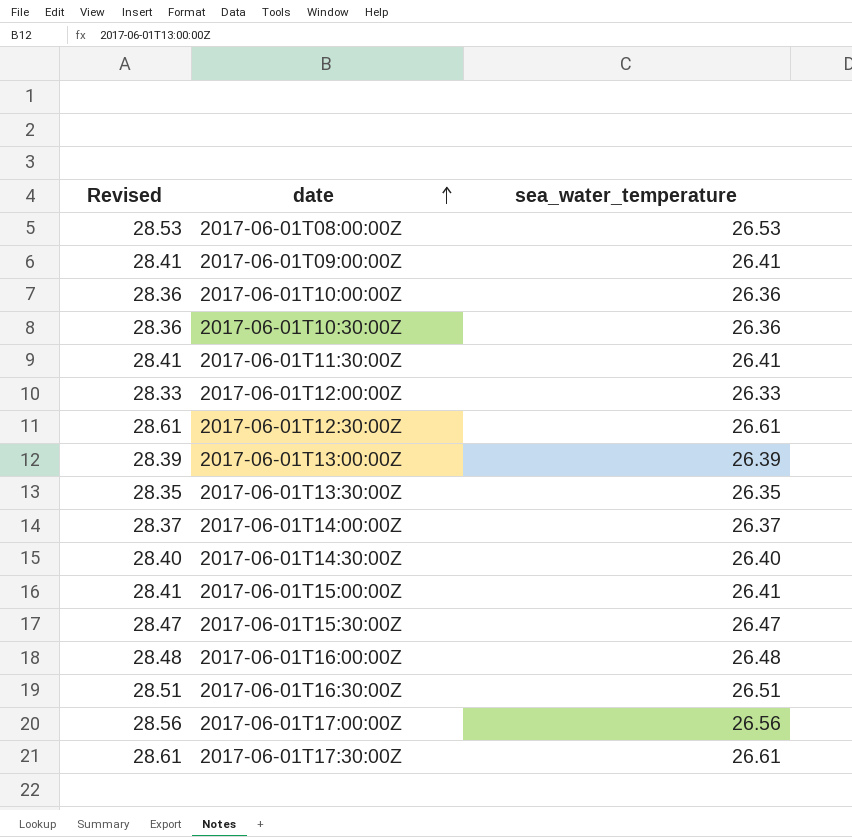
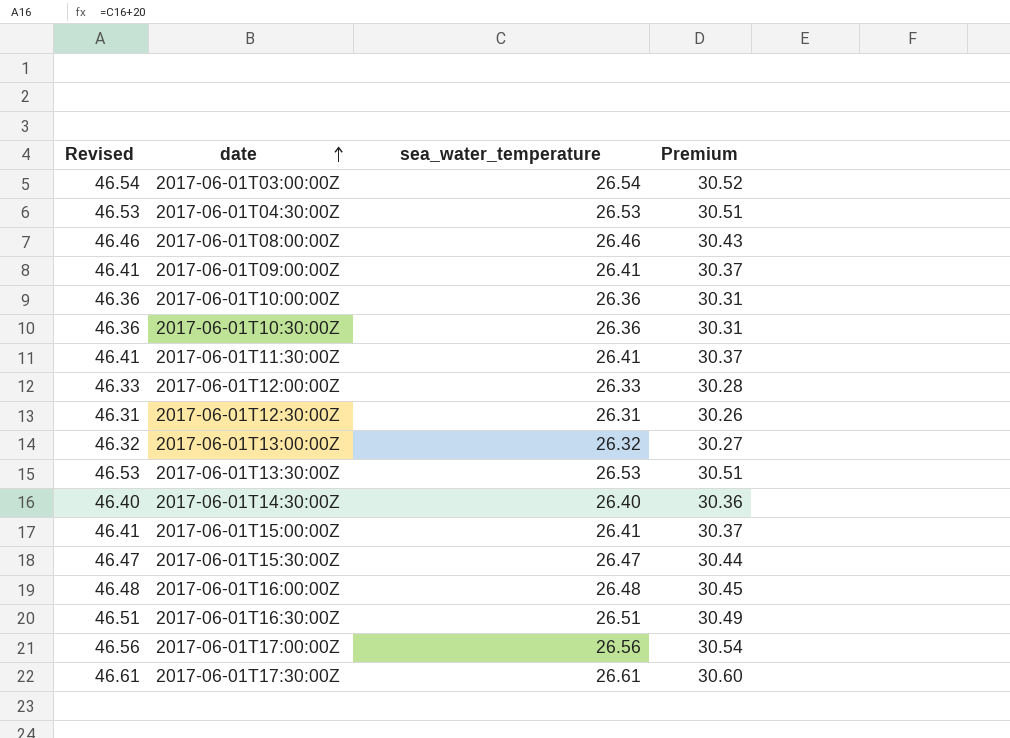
column Revised | formula: [sea_water_temperature] + 2 -> [sea_water_temperature] + 20
column Premium | formula: none -> [sea_water_temperature] * 1.15
row 2017-06-01T14:00:00Z: 28.37 | 26.37 -> none
row 2017-06-01T03:00:00Z: none -> 46.54 | 26.54 | 30.52
row 2017-06-01T04:30:00Z: none -> 46.53 | 26.53 | 30.51
2017-06-01T08:00:00Z | sea_water_temperature: 26.53 -> 26.46
2017-06-01T12:30:00Z | sea_water_temperature: 26.61 -> 26.31
2017-06-01T13:00:00Z | sea_water_temperature: 26.39 -> 26.32
2017-06-01T13:30:00Z | sea_water_temperature: 26.35 -> 26.53

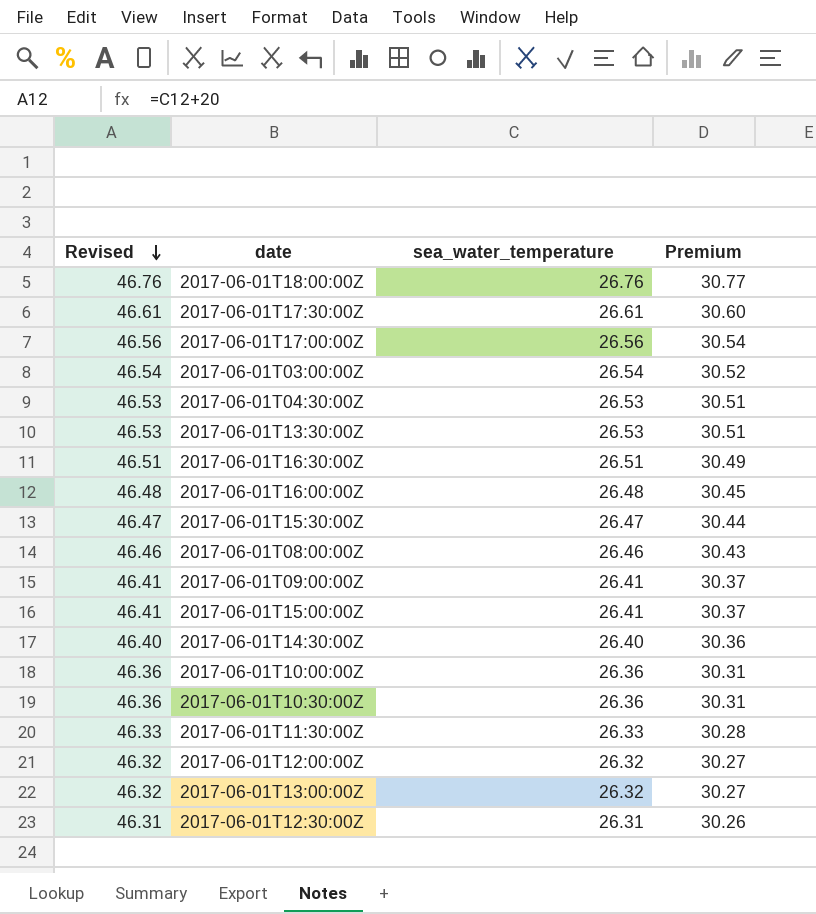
row order: date ascending -> Revised descending
row 2017-06-01T18:00:00Z: none -> 46.76 | 26.76 | 30.77
2017-06-01T11:30:00Z | Revised: 46.41 -> 46.33
2017-06-01T11:30:00Z | sea_water_temperature: 26.41 -> 26.33
2017-06-01T11:30:00Z | Premium: 30.37 -> 30.28
2017-06-01T12:00:00Z | Revised: 46.33 -> 46.32
2017-06-01T12:00:00Z | sea_water_temperature: 26.33 -> 26.32
2017-06-01T12:00:00Z | Premium: 30.28 -> 30.27

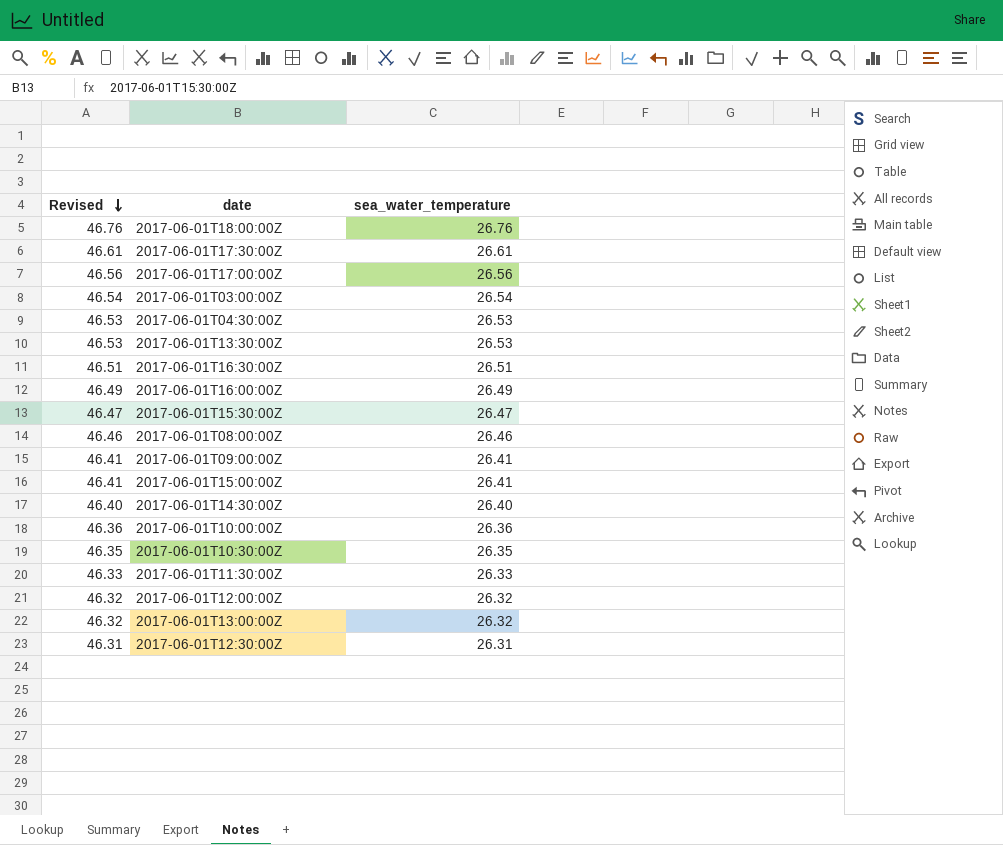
column Premium | formula: [sea_water_temperature] * 1.15 -> none
2017-06-01T16:00:00Z | Revised: 46.48 -> 46.49
2017-06-01T16:00:00Z | sea_water_temperature: 26.48 -> 26.49
2017-06-01T10:30:00Z | Revised: 46.36 -> 46.35
2017-06-01T10:30:00Z | sea_water_temperature: 26.36 -> 26.35

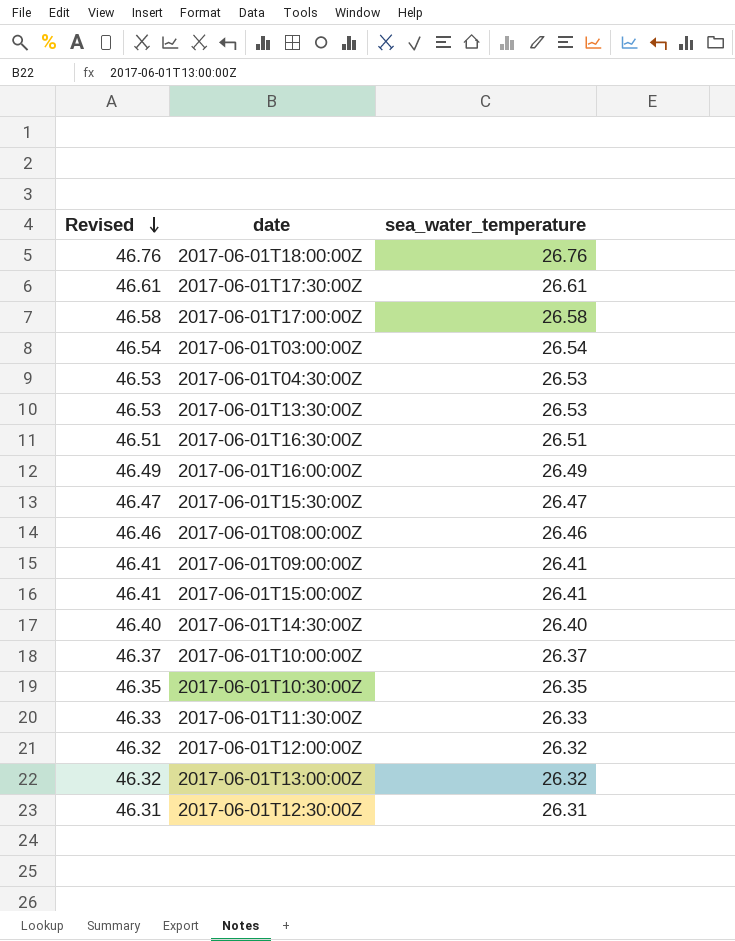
2017-06-01T17:00:00Z | Revised: 46.56 -> 46.58
2017-06-01T17:00:00Z | sea_water_temperature: 26.56 -> 26.58
2017-06-01T10:00:00Z | Revised: 46.36 -> 46.37
2017-06-01T10:00:00Z | sea_water_temperature: 26.36 -> 26.37

